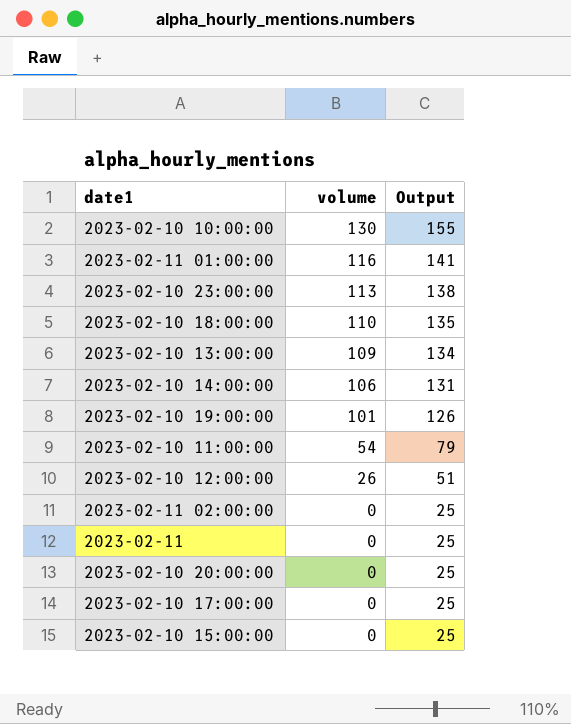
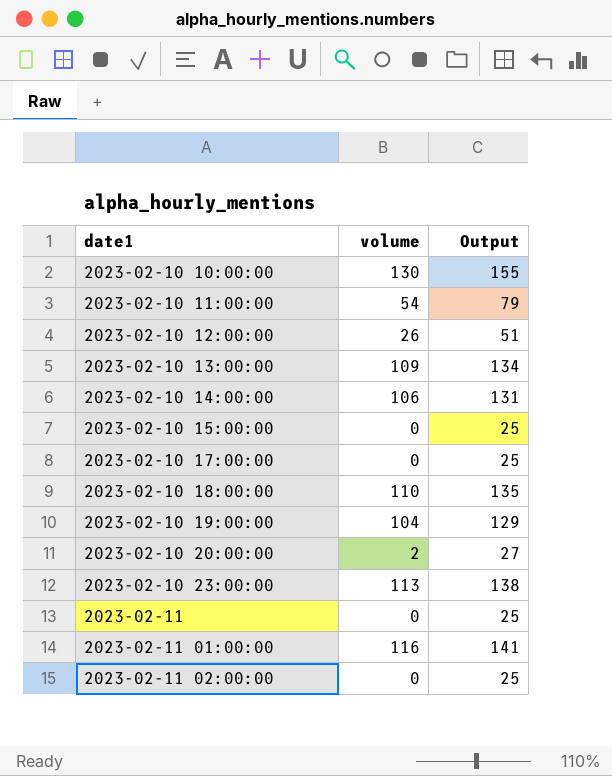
row order: volume descending -> date1 ascending
2023-02-10 19:00:00 | volume: 101 -> 104
2023-02-10 19:00:00 | Output: 126 -> 129
2023-02-10 20:00:00 | volume: 0 -> 2
2023-02-10 20:00:00 | Output: 25 -> 27

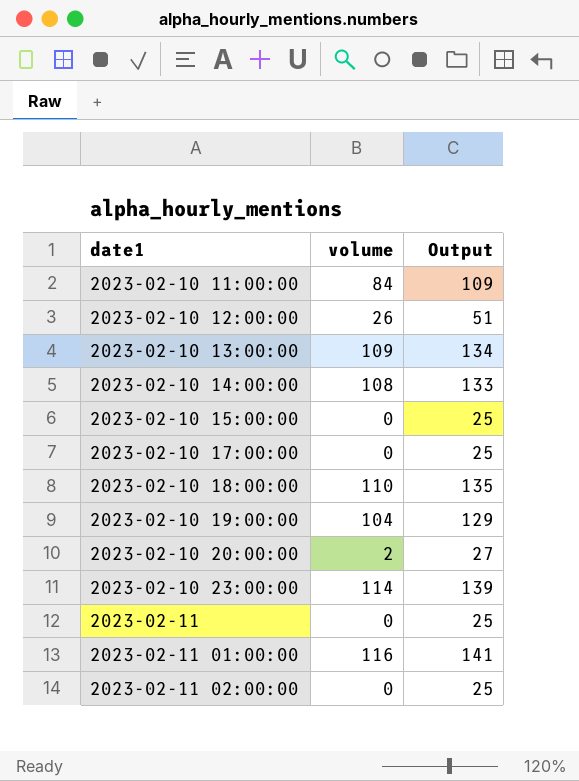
row 2023-02-10 10:00:00: 130 | 155 -> none
2023-02-10 11:00:00 | volume: 54 -> 84
2023-02-10 11:00:00 | Output: 79 -> 109
2023-02-10 14:00:00 | volume: 106 -> 108
2023-02-10 14:00:00 | Output: 131 -> 133
2023-02-10 23:00:00 | volume: 113 -> 114
2023-02-10 23:00:00 | Output: 138 -> 139

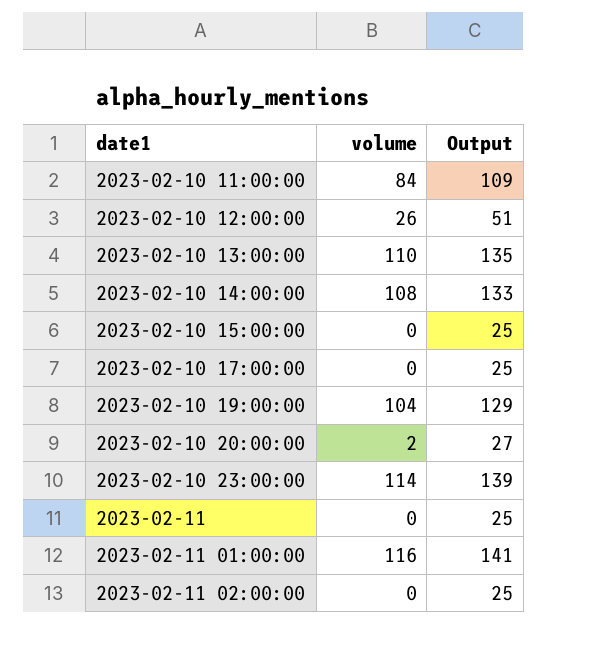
row 2023-02-10 18:00:00: 110 | 135 -> none
2023-02-10 13:00:00 | volume: 109 -> 110
2023-02-10 13:00:00 | Output: 134 -> 135

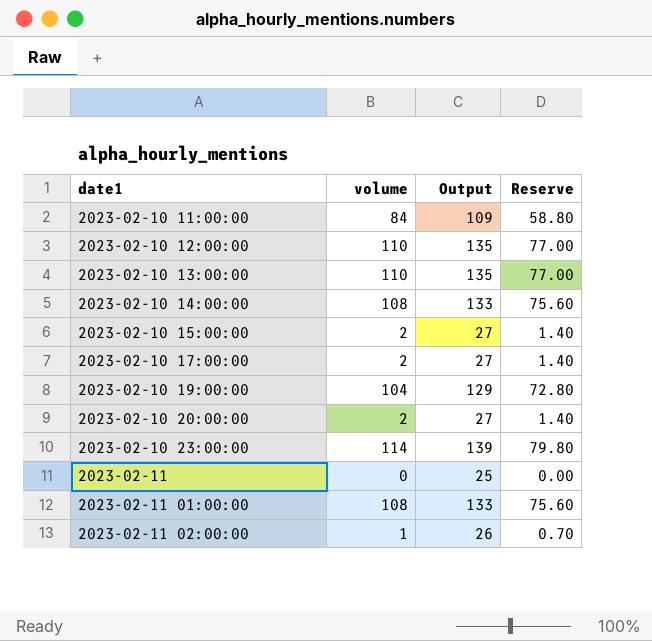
column Reserve | formula: none -> [volume] * 0.7
2023-02-10 12:00:00 | volume: 26 -> 110
2023-02-10 12:00:00 | Output: 51 -> 135
2023-02-10 15:00:00 | volume: 0 -> 2
2023-02-10 15:00:00 | Output: 25 -> 27
2023-02-10 17:00:00 | volume: 0 -> 2
2023-02-10 17:00:00 | Output: 25 -> 27
2023-02-11 01:00:00 | volume: 116 -> 108
2023-02-11 01:00:00 | Output: 141 -> 133
2023-02-11 02:00:00 | volume: 0 -> 1
2023-02-11 02:00:00 | Output: 25 -> 26

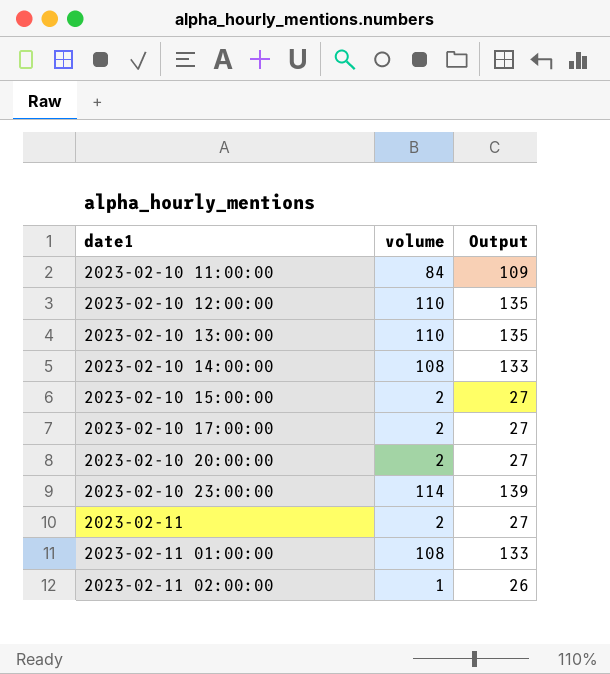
column Reserve | formula: [volume] * 0.7 -> none
row 2023-02-10 19:00:00: 104 | 129 | 72.80 -> none
2023-02-11 | volume: 0 -> 2
2023-02-11 | Output: 25 -> 27

